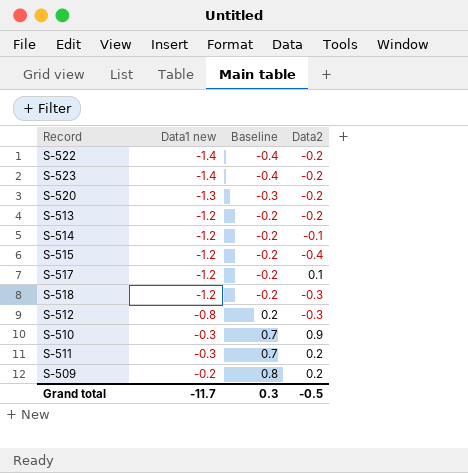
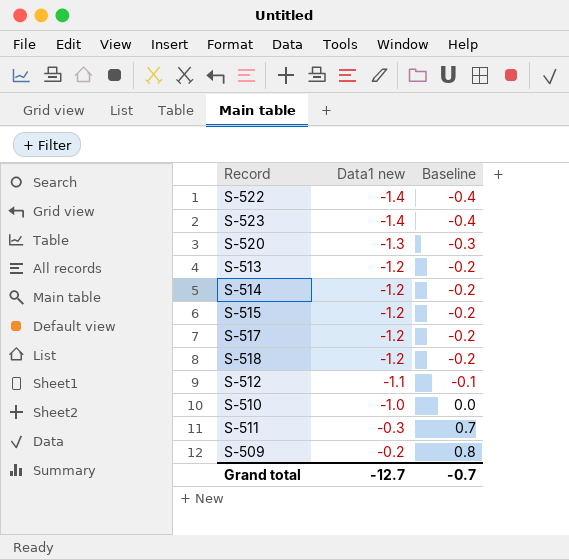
column Data2 | position: 4 -> none
S-512 | Data1 new: -0.8 -> -1.1
S-512 | Baseline: 0.2 -> -0.1
S-510 | Data1 new: -0.3 -> -1.0
S-510 | Baseline: 0.7 -> 0.0
Grand total | Data1 new: -11.7 -> -12.7
Grand total | Baseline: 0.3 -> -0.7

